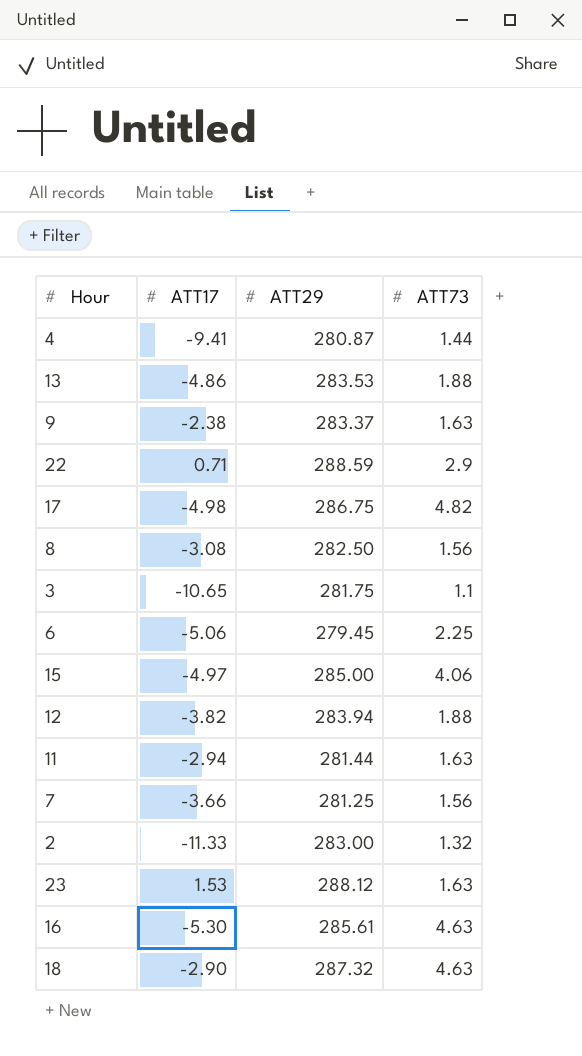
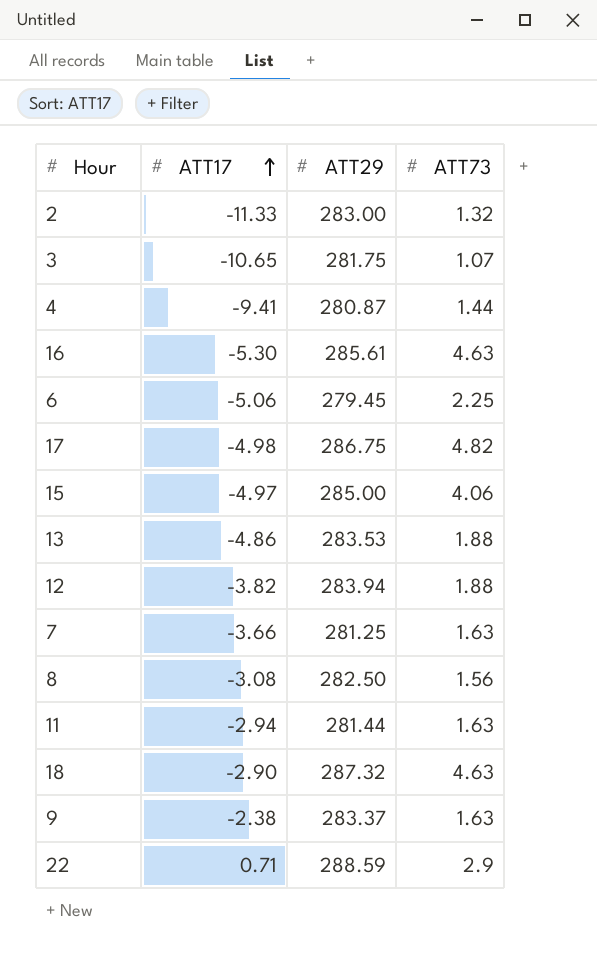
row order: none -> ATT17 ascending
row 23: 1.53 | 288.12 | 1.63 -> none
3 | ATT73: 1.1 -> 1.07
7 | ATT73: 1.56 -> 1.63

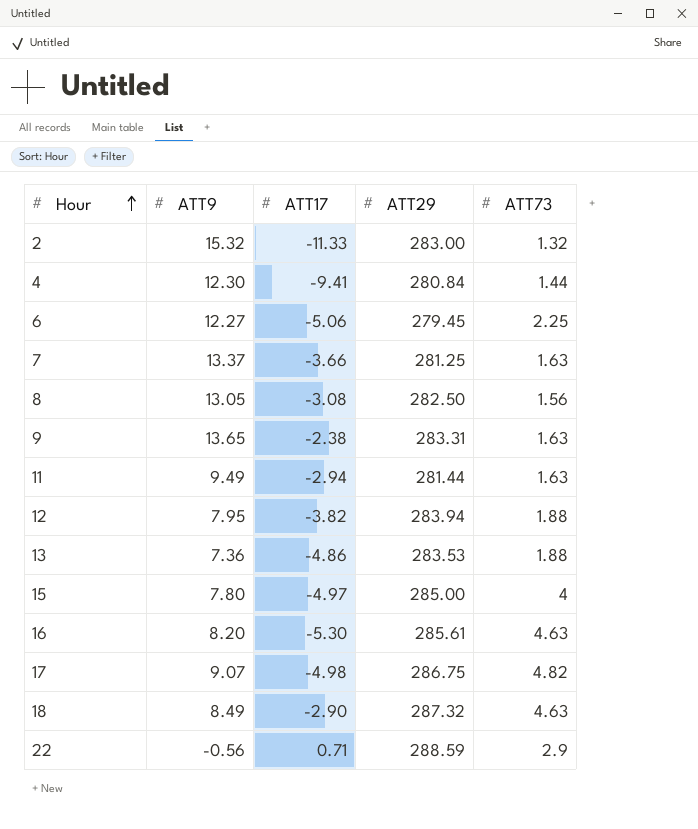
row order: ATT17 ascending -> Hour ascending
column ATT9 | position: none -> 2
row 3: -10.65 | 281.75 | 1.07 -> none
4 | ATT29: 280.87 -> 280.84
9 | ATT29: 283.37 -> 283.31
15 | ATT73: 4.06 -> 4

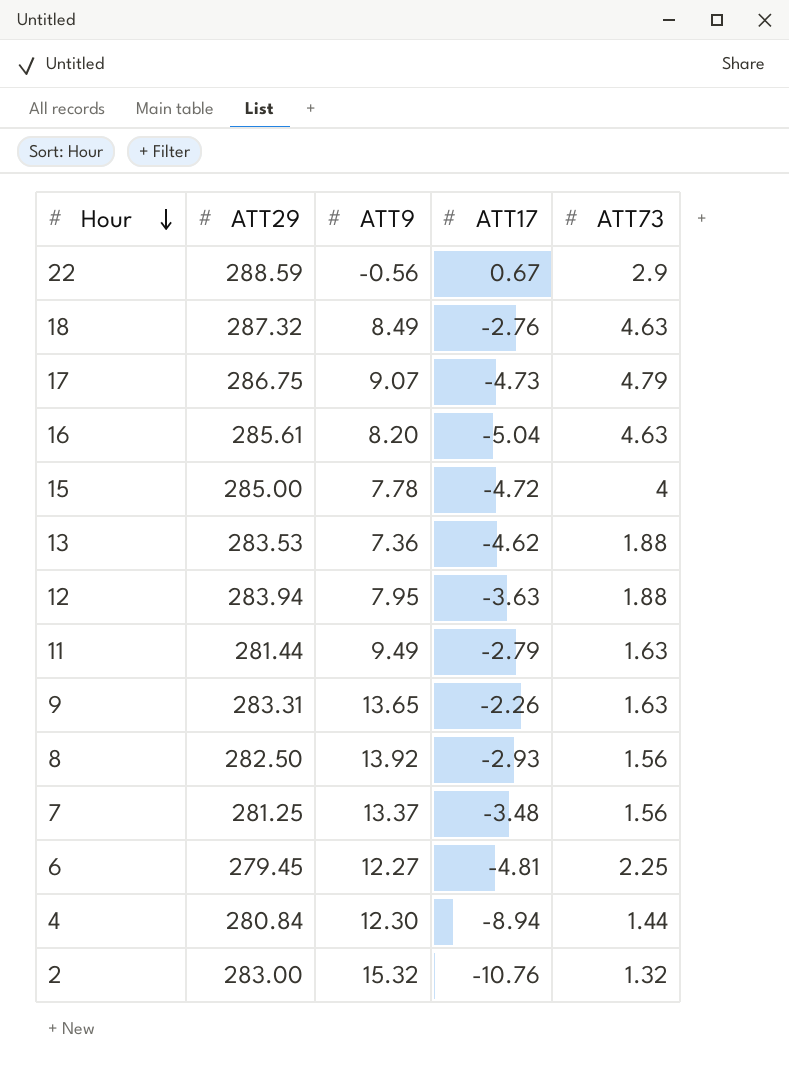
row order: Hour ascending -> Hour descending
column ATT29 | position: 4 -> 2
22 | ATT17: 0.71 -> 0.67
18 | ATT17: -2.90 -> -2.76
17 | ATT17: -4.98 -> -4.73
17 | ATT73: 4.82 -> 4.79
16 | ATT17: -5.30 -> -5.04
15 | ATT9: 7.80 -> 7.78
15 | ATT17: -4.97 -> -4.72
13 | ATT17: -4.86 -> -4.62
12 | ATT17: -3.82 -> -3.63
11 | ATT17: -2.94 -> -2.79
9 | ATT17: -2.38 -> -2.26
8 | ATT9: 13.05 -> 13.92
8 | ATT17: -3.08 -> -2.93
7 | ATT17: -3.66 -> -3.48
7 | ATT73: 1.63 -> 1.56
6 | ATT17: -5.06 -> -4.81
4 | ATT17: -9.41 -> -8.94
2 | ATT17: -11.33 -> -10.76

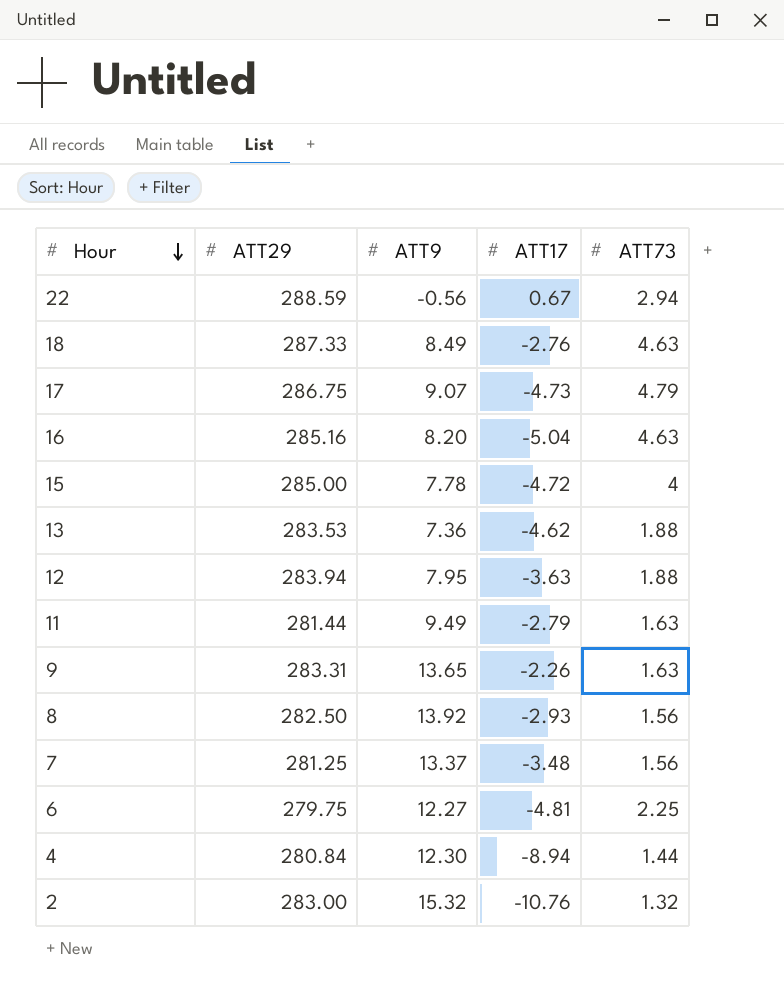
22 | ATT73: 2.9 -> 2.94
18 | ATT29: 287.32 -> 287.33
16 | ATT29: 285.61 -> 285.16
6 | ATT29: 279.45 -> 279.75

